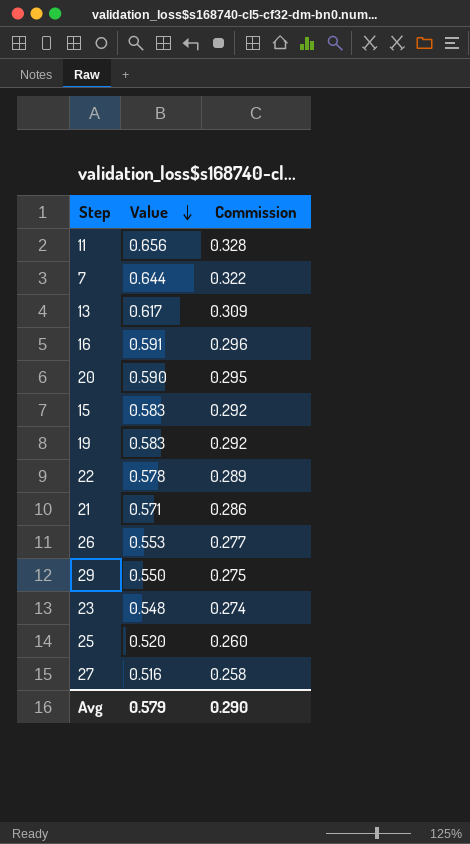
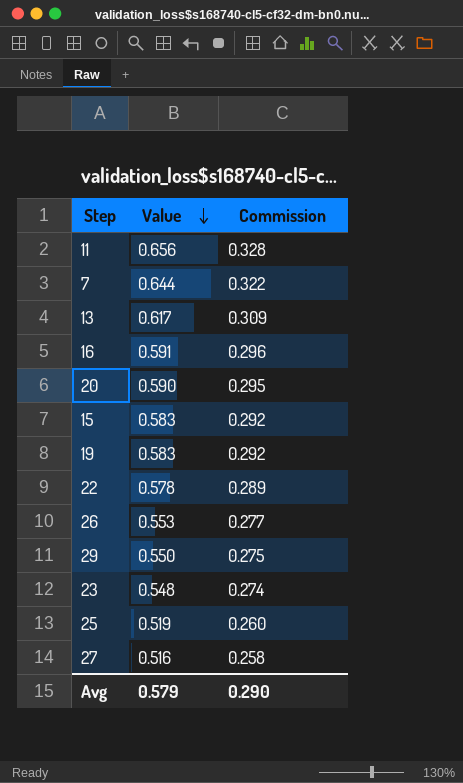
row 21: 0.571 | 0.286 -> none
25 | Value: 0.520 -> 0.519

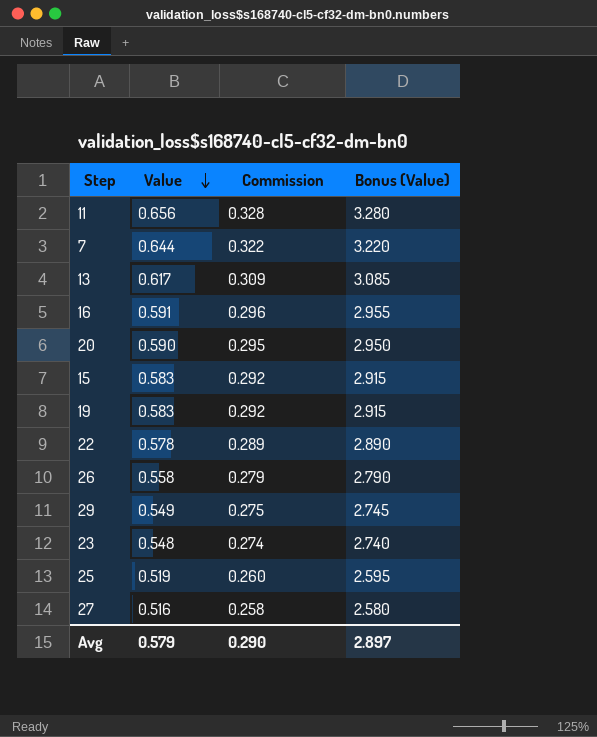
column Bonus (Value) | formula: none -> [Value] * 5
26 | Value: 0.553 -> 0.558
26 | Commission: 0.277 -> 0.279
29 | Value: 0.550 -> 0.549

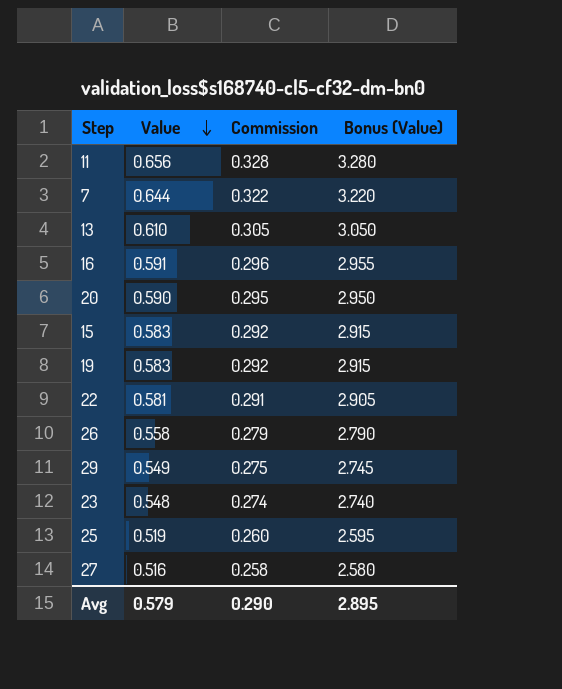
13 | Value: 0.617 -> 0.610
13 | Commission: 0.309 -> 0.305
13 | Bonus (Value): 3.085 -> 3.050
22 | Value: 0.578 -> 0.581
22 | Commission: 0.289 -> 0.291
22 | Bonus (Value): 2.890 -> 2.905
Avg | Bonus (Value): 2.897 -> 2.895

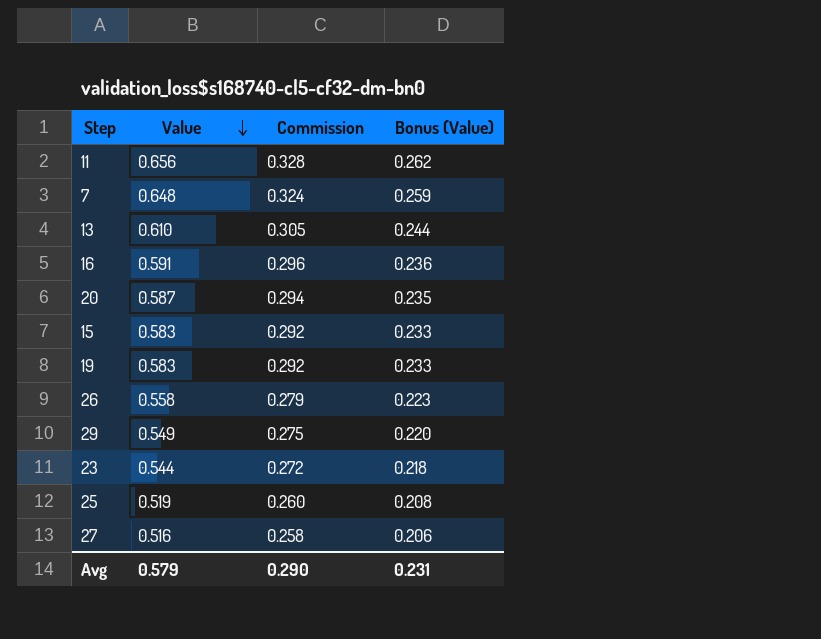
column Bonus (Value) | formula: [Value] * 5 -> [Value] * 0.4
row 22: 0.581 | 0.291 | 2.905 -> none
7 | Value: 0.644 -> 0.648
7 | Commission: 0.322 -> 0.324
20 | Value: 0.590 -> 0.587
20 | Commission: 0.295 -> 0.294
23 | Value: 0.548 -> 0.544
23 | Commission: 0.274 -> 0.272
Avg | Bonus (Value): 2.895 -> 0.231

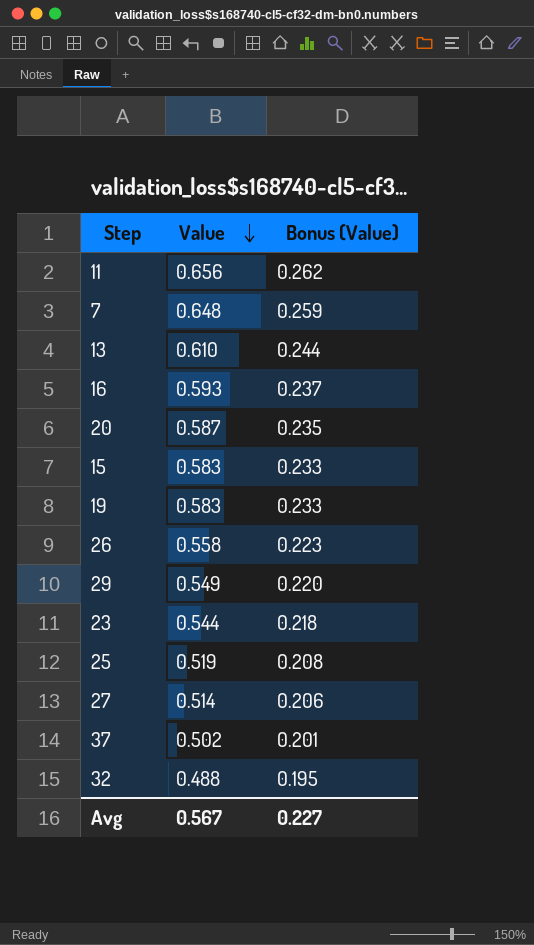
column Commission | formula: [Value] * 0.5 -> none
16 | Value: 0.591 -> 0.593
16 | Bonus (Value): 0.236 -> 0.237
27 | Value: 0.516 -> 0.514
row 37: none -> 0.502 | 0.201
row 32: none -> 0.488 | 0.195
Avg | Value: 0.579 -> 0.567
Avg | Bonus (Value): 0.231 -> 0.227

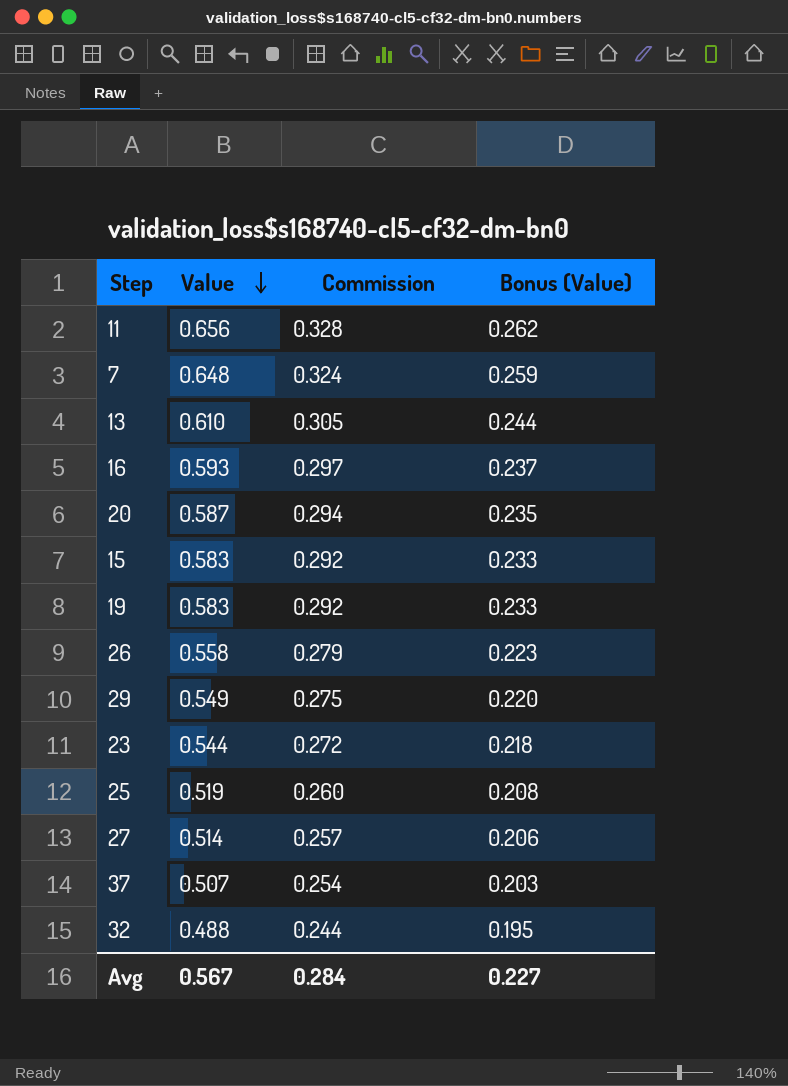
column Commission | formula: none -> [Value] * 0.5
37 | Value: 0.502 -> 0.507
37 | Bonus (Value): 0.201 -> 0.203

